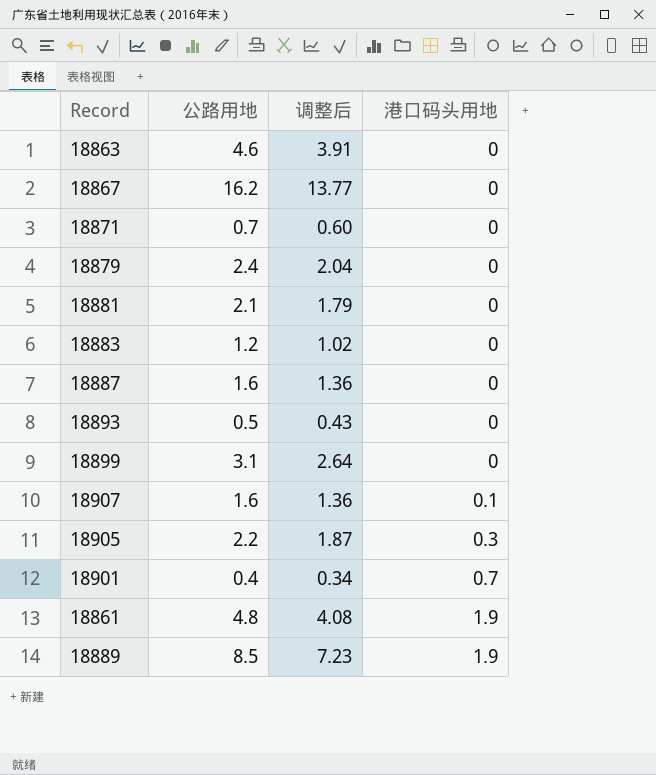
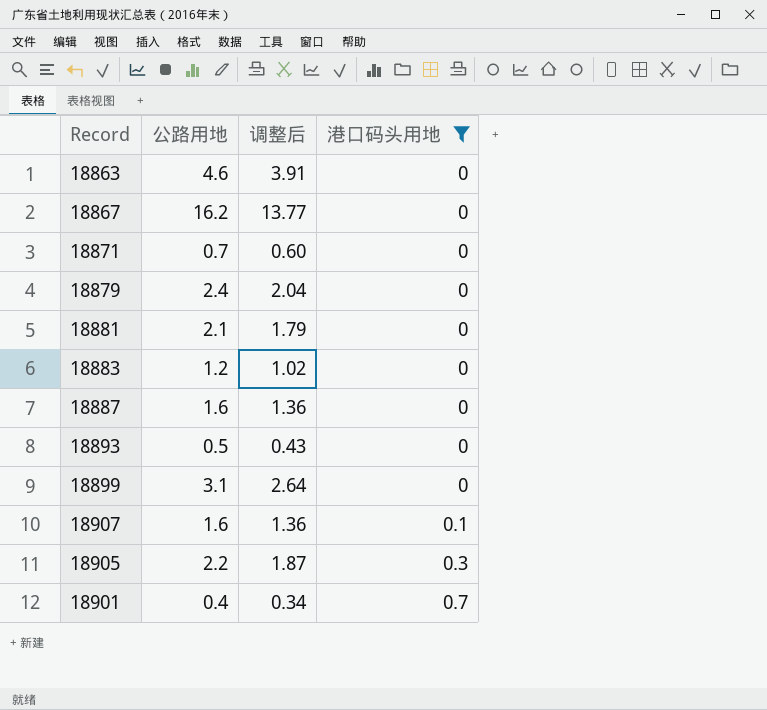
filter: none -> 港口码头用地 != 1.9

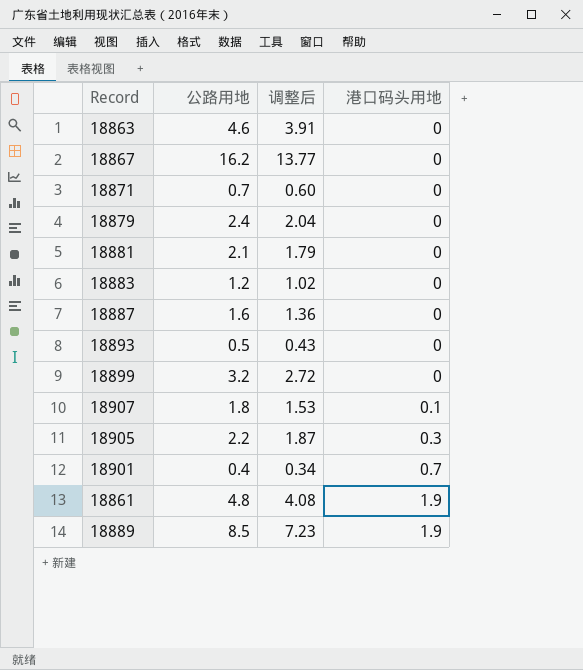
filter: 港口码头用地 != 1.9 -> none
18899 | 公路用地: 3.1 -> 3.2
18899 | 调整后: 2.64 -> 2.72
18907 | 公路用地: 1.6 -> 1.8
18907 | 调整后: 1.36 -> 1.53

